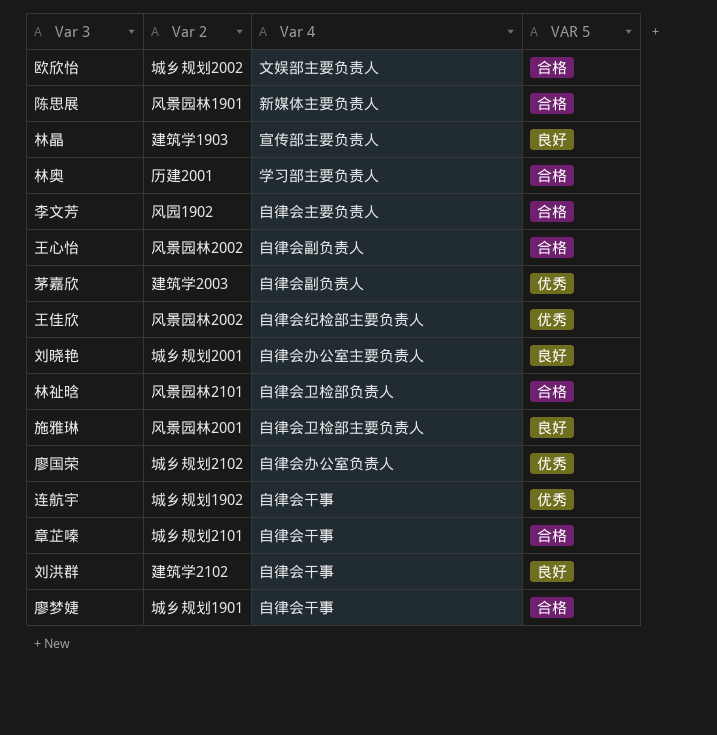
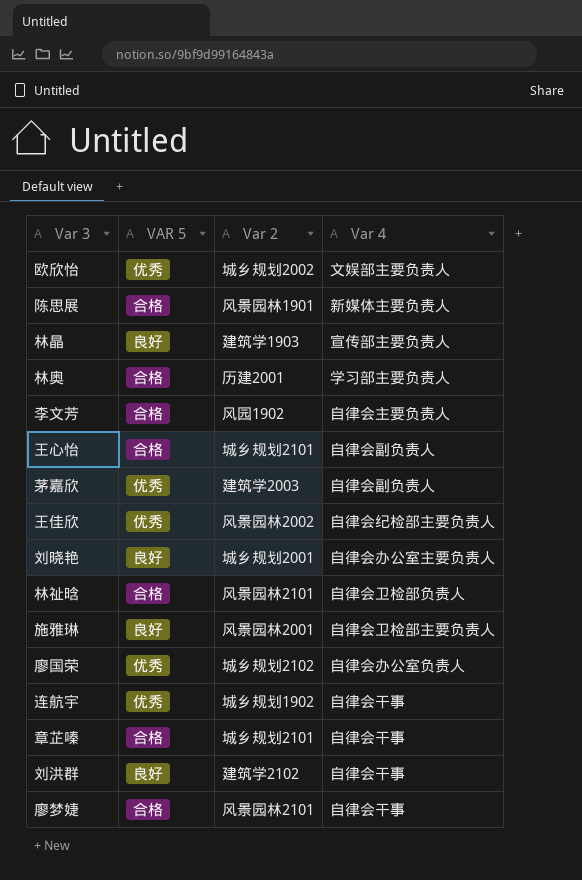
column VAR 5 | position: 4 -> 2
欧欣怡 | VAR 5: 合格 -> 优秀
王心怡 | Var 2: 风景园林2002 -> 城乡规划2101
廖梦婕 | Var 2: 城乡规划1901 -> 风景园林2101

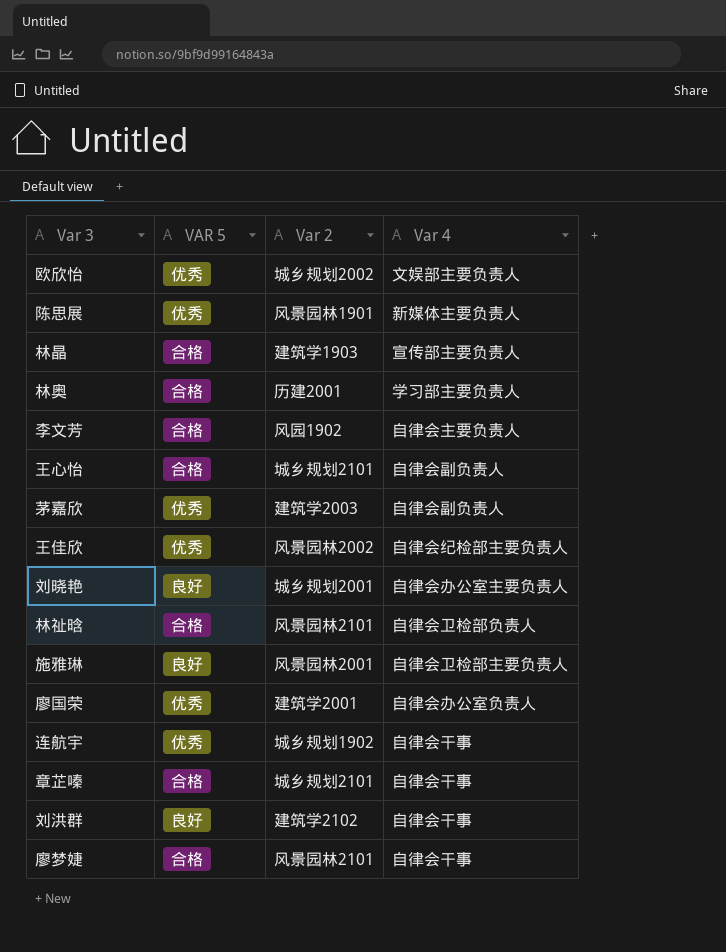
陈思展 | VAR 5: 合格 -> 优秀
林晶 | VAR 5: 良好 -> 合格
廖国荣 | Var 2: 城乡规划2102 -> 建筑学2001

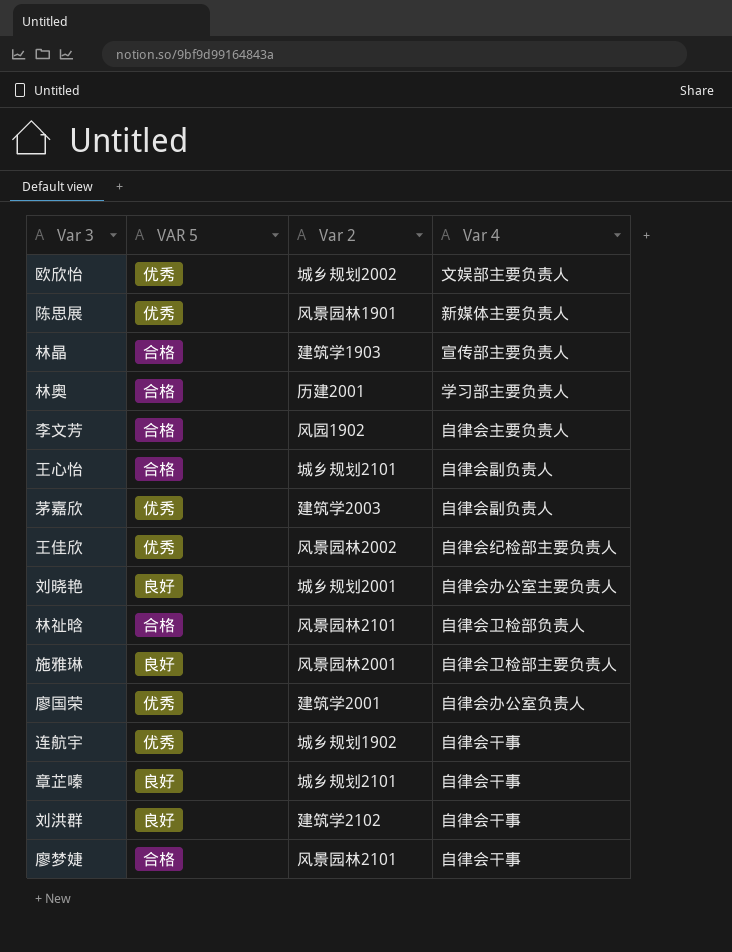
章芷嗪 | VAR 5: 合格 -> 良好

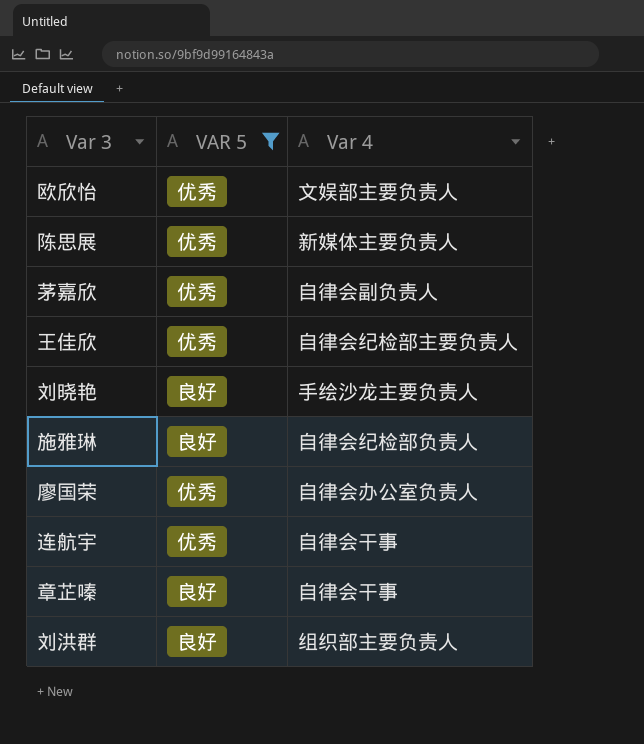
filter: none -> VAR 5 != 合格
column Var 2 | position: 3 -> none
刘晓艳 | Var 4: 自律会办公室主要负责人 -> 手绘沙龙主要负责人
施雅琳 | Var 4: 自律会卫检部主要负责人 -> 自律会纪检部负责人
刘洪群 | Var 4: 自律会干事 -> 组织部主要负责人

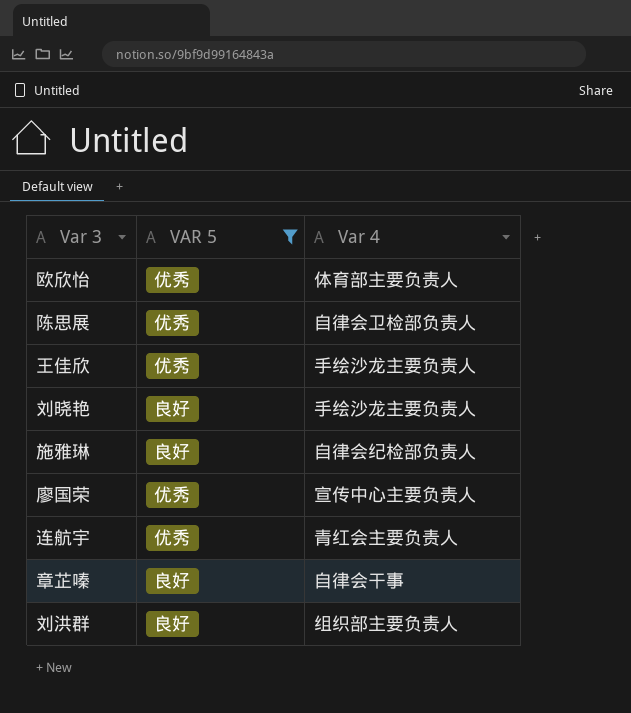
row 茅嘉欣: 优秀 | 自律会副负责人 -> none
欧欣怡 | Var 4: 文娱部主要负责人 -> 体育部主要负责人
陈思展 | Var 4: 新媒体主要负责人 -> 自律会卫检部负责人
王佳欣 | Var 4: 自律会纪检部主要负责人 -> 手绘沙龙主要负责人
廖国荣 | Var 4: 自律会办公室负责人 -> 宣传中心主要负责人
连航宇 | Var 4: 自律会干事 -> 青红会主要负责人

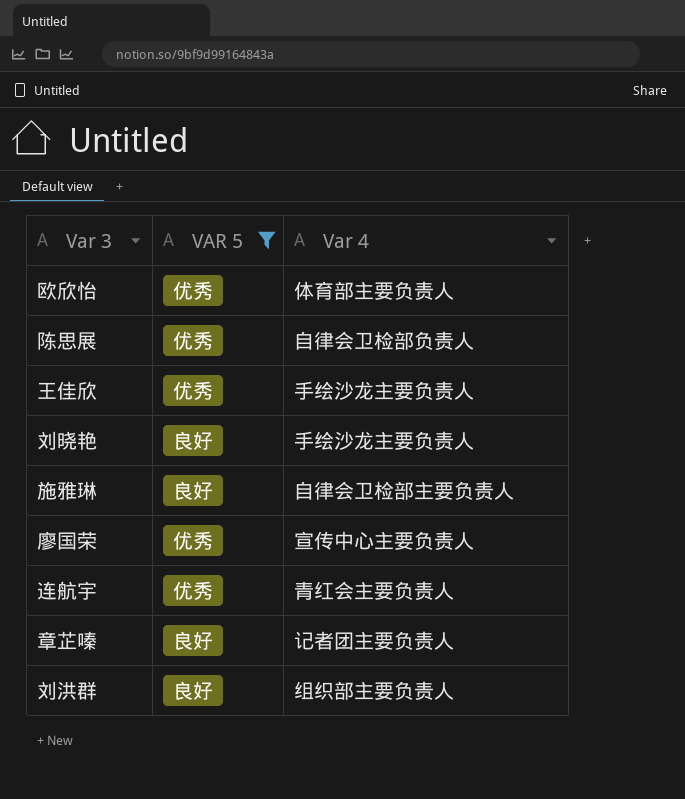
施雅琳 | Var 4: 自律会纪检部负责人 -> 自律会卫检部主要负责人
章芷嗪 | Var 4: 自律会干事 -> 记者团主要负责人

